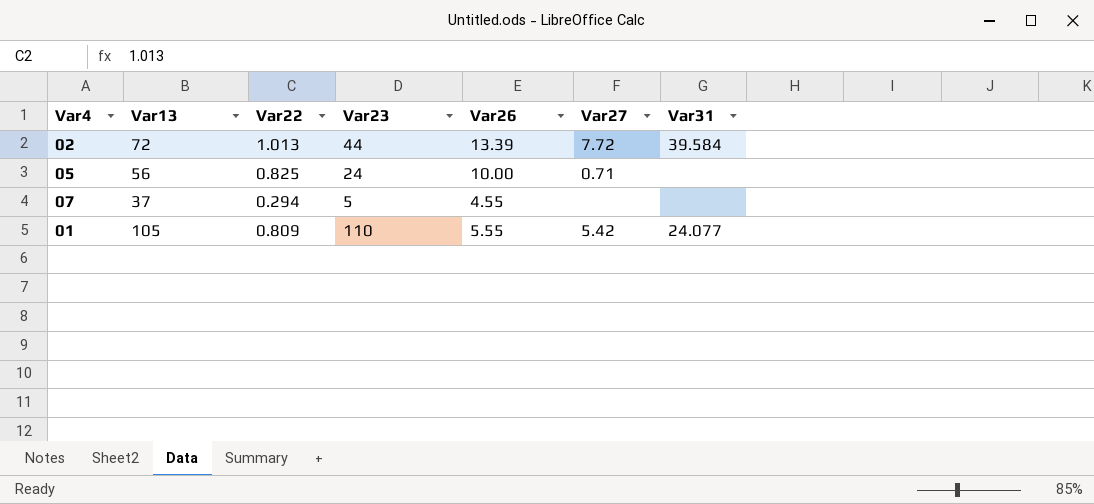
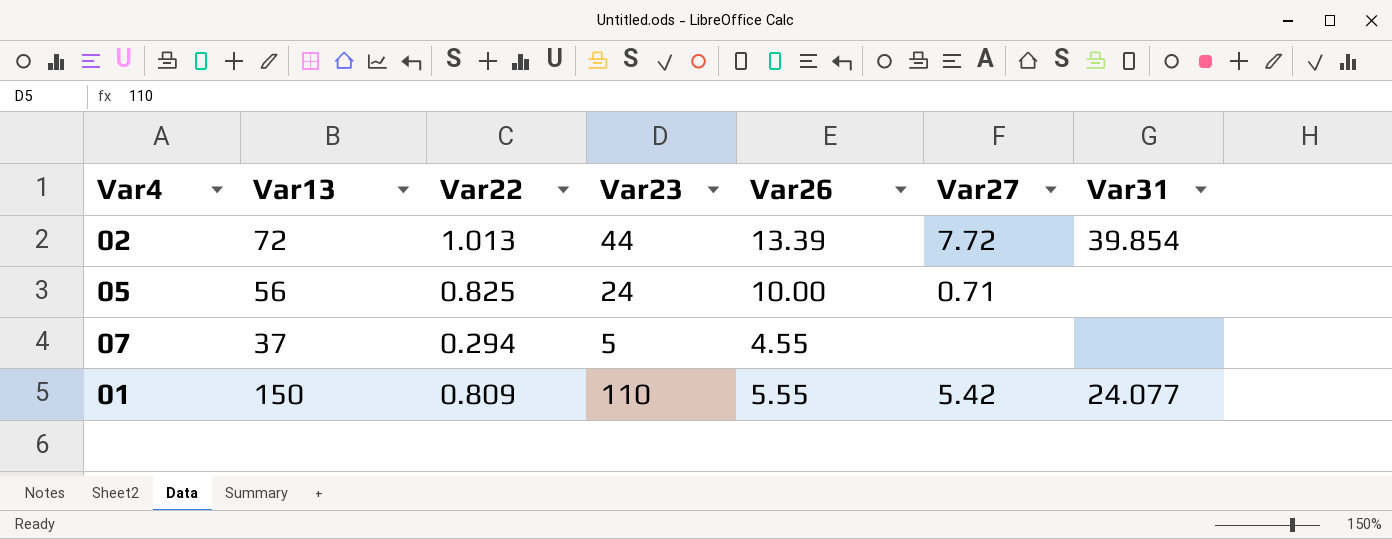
02 | Var31: 39.584 -> 39.854
01 | Var13: 105 -> 150

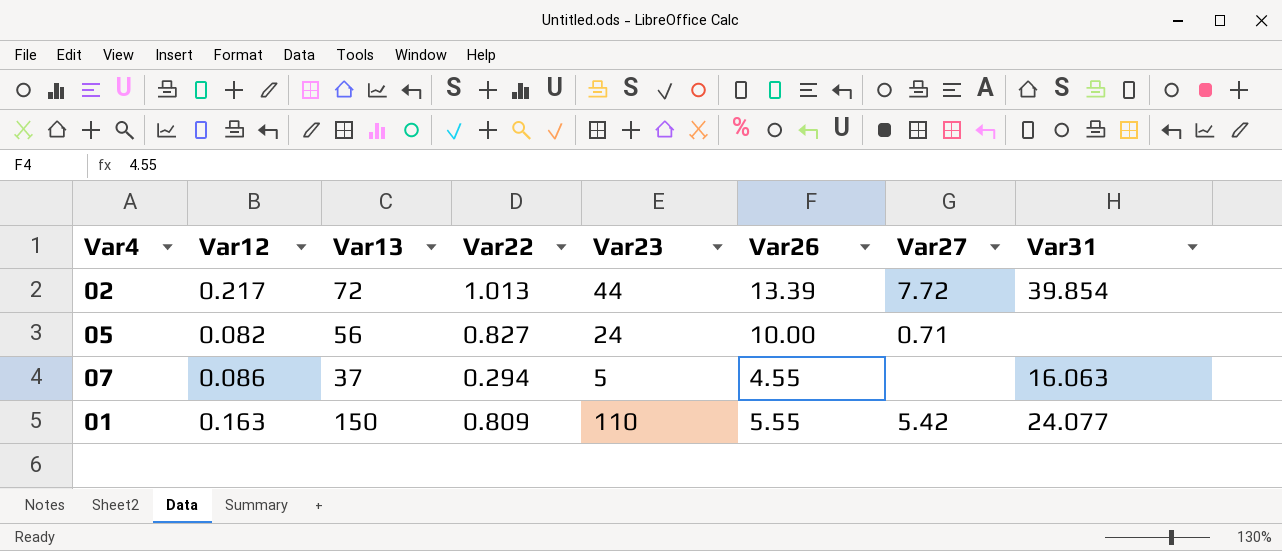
column Var12 | position: none -> 2
05 | Var22: 0.825 -> 0.827
07 | Var31: none -> 16.063

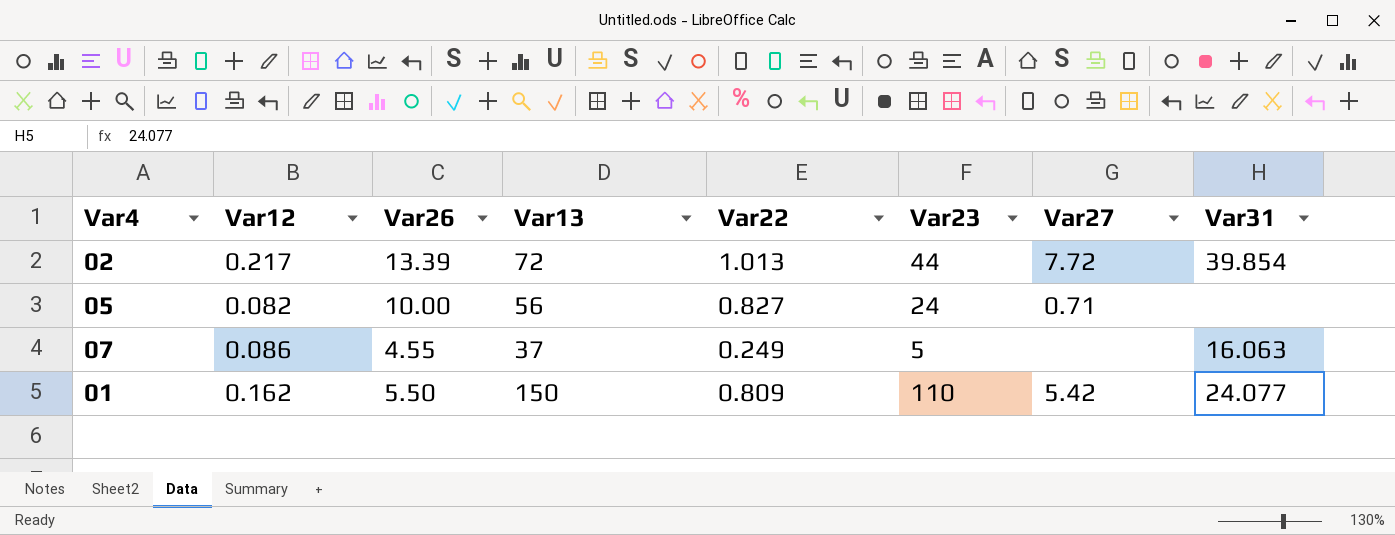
column Var26 | position: 6 -> 3
07 | Var22: 0.294 -> 0.249
01 | Var12: 0.163 -> 0.162
01 | Var26: 5.55 -> 5.50

